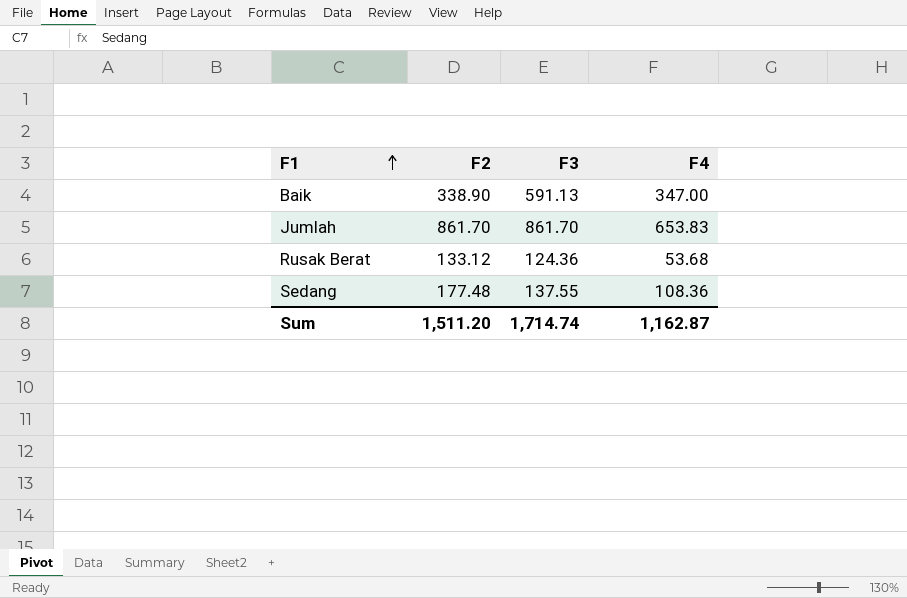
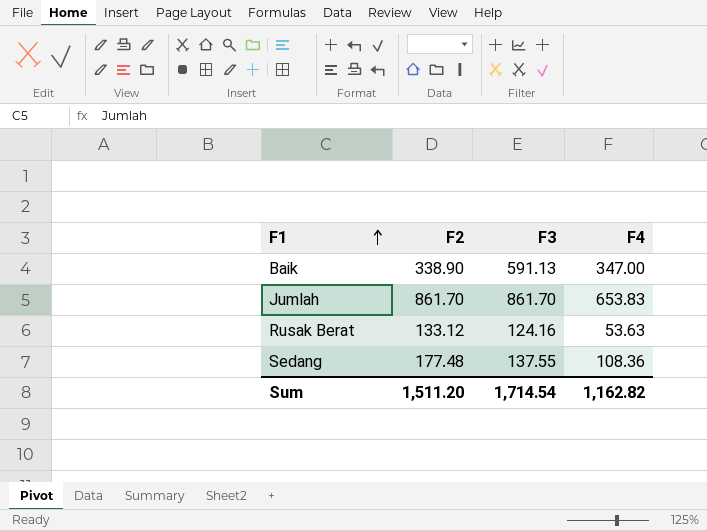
Rusak Berat | F3: 124.36 -> 124.16
Rusak Berat | F4: 53.68 -> 53.63
Sum | F3: 1,714.74 -> 1,714.54
Sum | F4: 1,162.87 -> 1,162.82

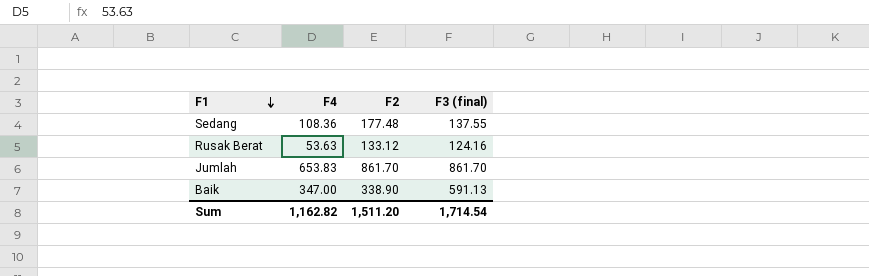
row order: F1 ascending -> F1 descending
column F4 | position: 4 -> 2
column name: F3 -> F3 (final)

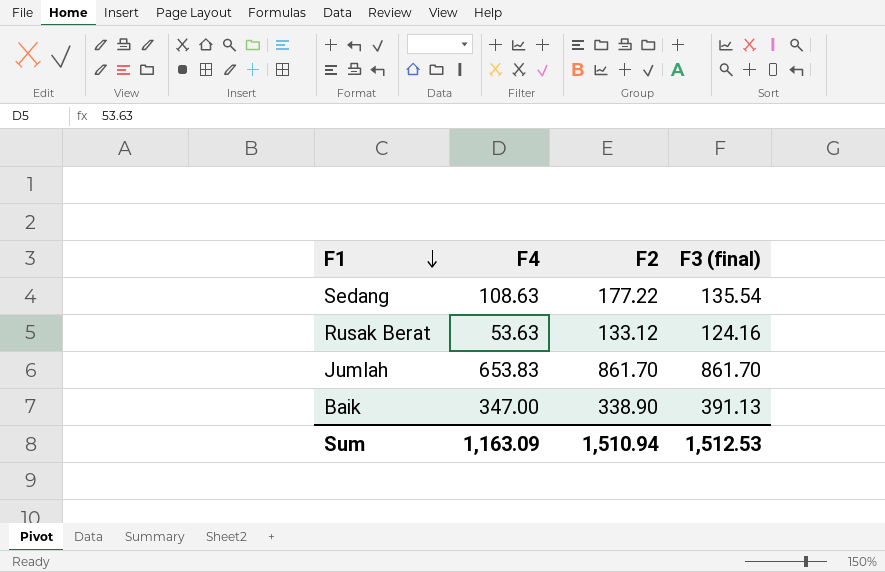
Sedang | F4: 108.36 -> 108.63
Sedang | F2: 177.48 -> 177.22
Sedang | F3 (final): 137.55 -> 135.54
Baik | F3 (final): 591.13 -> 391.13
Sum | F4: 1,162.82 -> 1,163.09
Sum | F2: 1,511.20 -> 1,510.94
Sum | F3 (final): 1,714.54 -> 1,512.53

